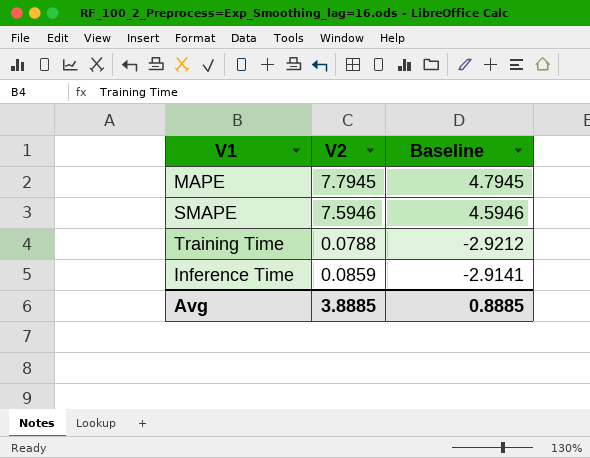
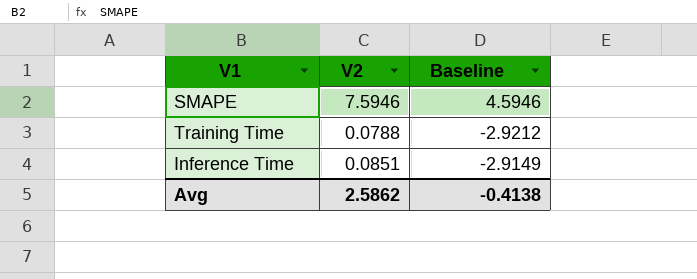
row MAPE: 7.7945 | 4.7945 -> none
Inference Time | V2: 0.0859 -> 0.0851
Inference Time | Baseline: -2.9141 -> -2.9149
Avg | V2: 3.8885 -> 2.5862
Avg | Baseline: 0.8885 -> -0.4138

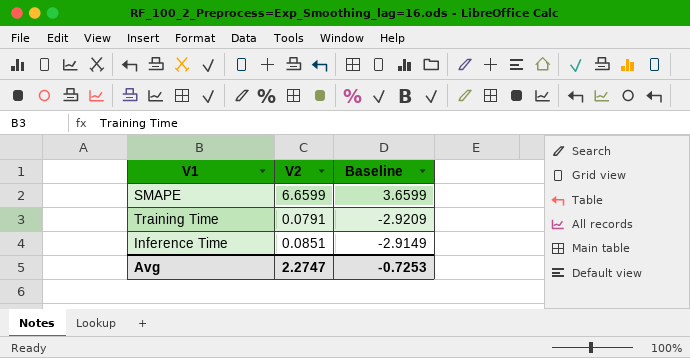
SMAPE | V2: 7.5946 -> 6.6599
SMAPE | Baseline: 4.5946 -> 3.6599
Training Time | V2: 0.0788 -> 0.0791
Training Time | Baseline: -2.9212 -> -2.9209
Avg | V2: 2.5862 -> 2.2747
Avg | Baseline: -0.4138 -> -0.7253

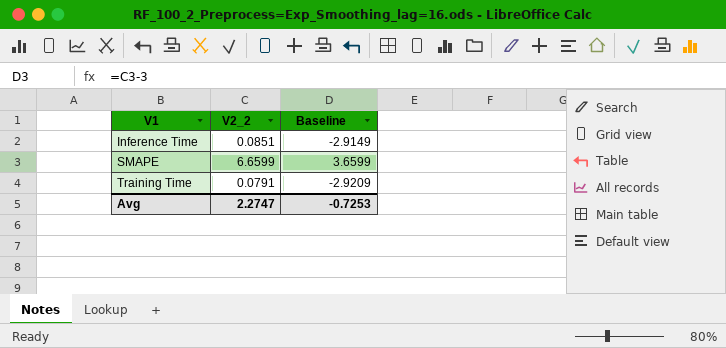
row order: none -> V1 ascending
column name: V2 -> V2_2

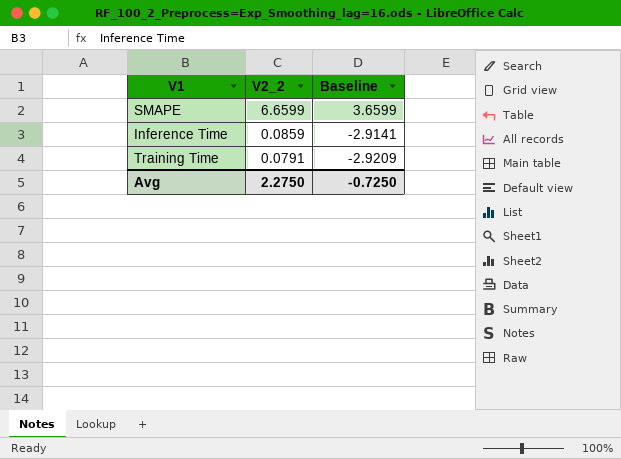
row order: V1 ascending -> V2_2 descending
Inference Time | V2_2: 0.0851 -> 0.0859
Inference Time | Baseline: -2.9149 -> -2.9141
Avg | V2_2: 2.2747 -> 2.2750
Avg | Baseline: -0.7253 -> -0.7250

